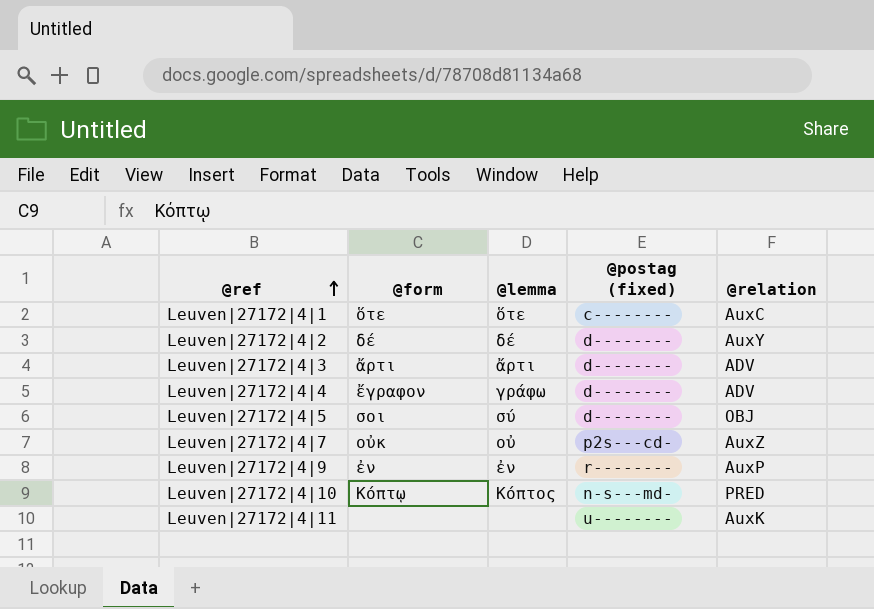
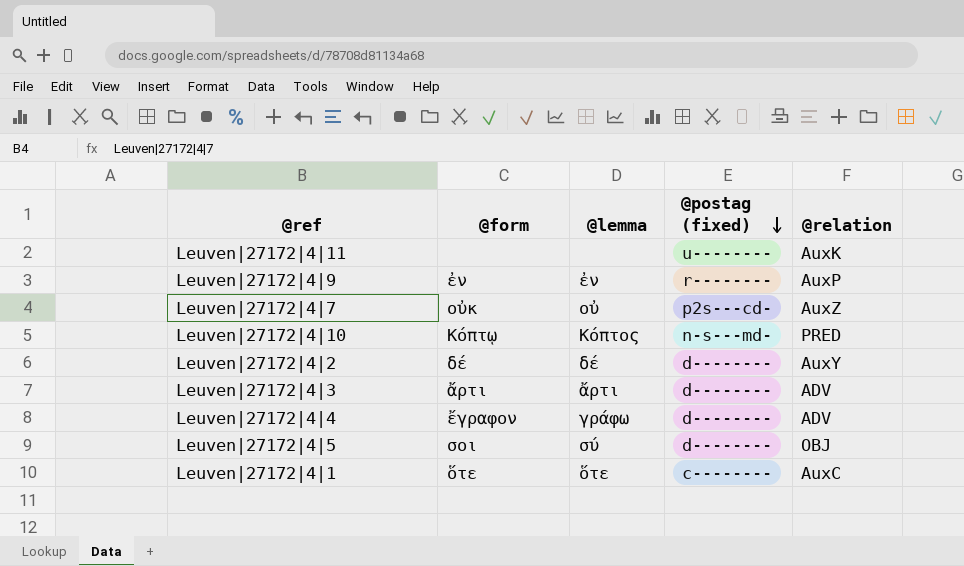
row order: @ref ascending -> @postag (fixed) descending

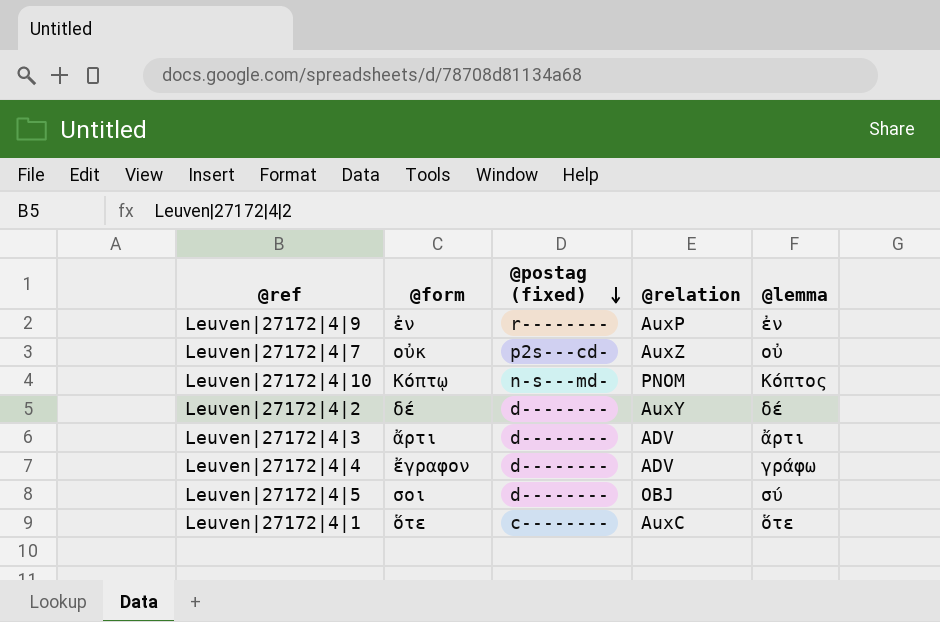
column @lemma | position: 3 -> 5
row Leuven|27172|4|11: none | none | u-------- | AuxK -> none
Leuven|27172|4|10 | @relation: PRED -> PNOM

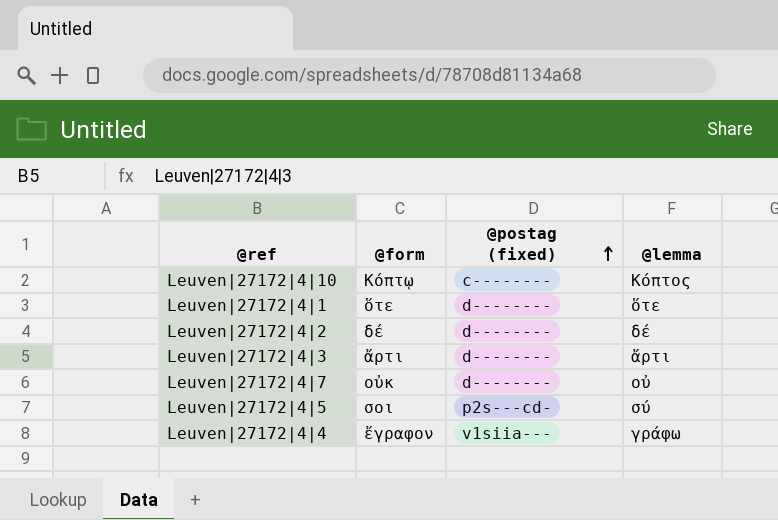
row order: @postag (fixed) descending -> @postag (fixed) ascending
column @relation | position: 4 -> none
row Leuven|27172|4|9: ἐν | r-------- | AuxP | ἐν -> none
Leuven|27172|4|10 | @postag (fixed): n-s---md- -> c--------
Leuven|27172|4|1 | @postag (fixed): c-------- -> d--------
Leuven|27172|4|7 | @postag (fixed): p2s---cd- -> d--------
Leuven|27172|4|5 | @postag (fixed): d-------- -> p2s---cd-
Leuven|27172|4|4 | @postag (fixed): d-------- -> v1siia---

